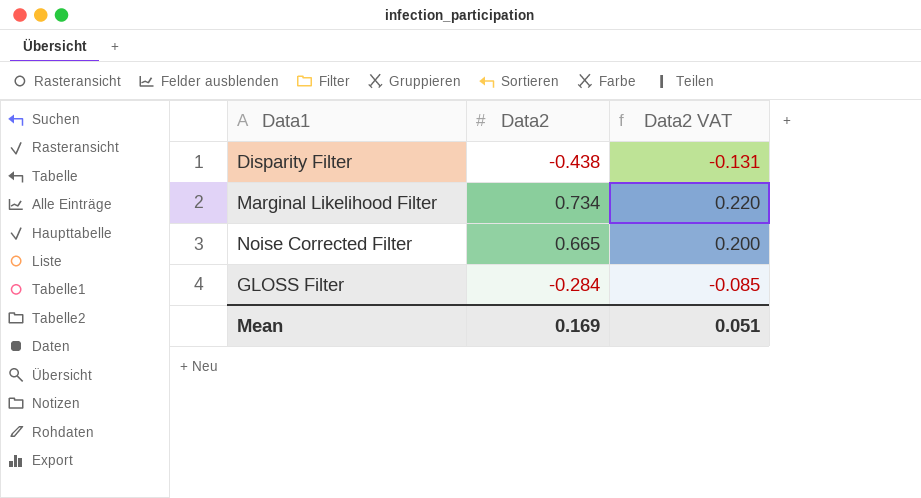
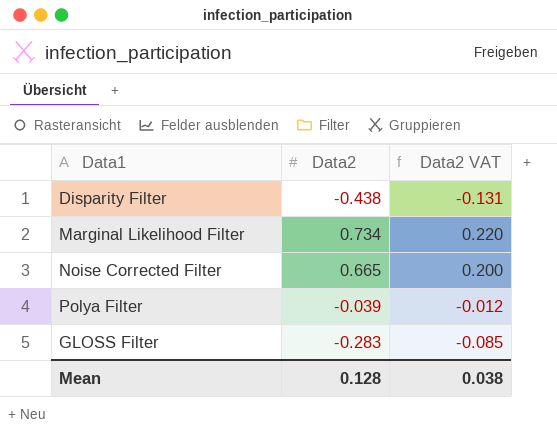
row Polya Filter: none -> -0.039 | -0.012
GLOSS Filter | Data2: -0.284 -> -0.283
Mean | Data2: 0.169 -> 0.128
Mean | Data2 VAT: 0.051 -> 0.038

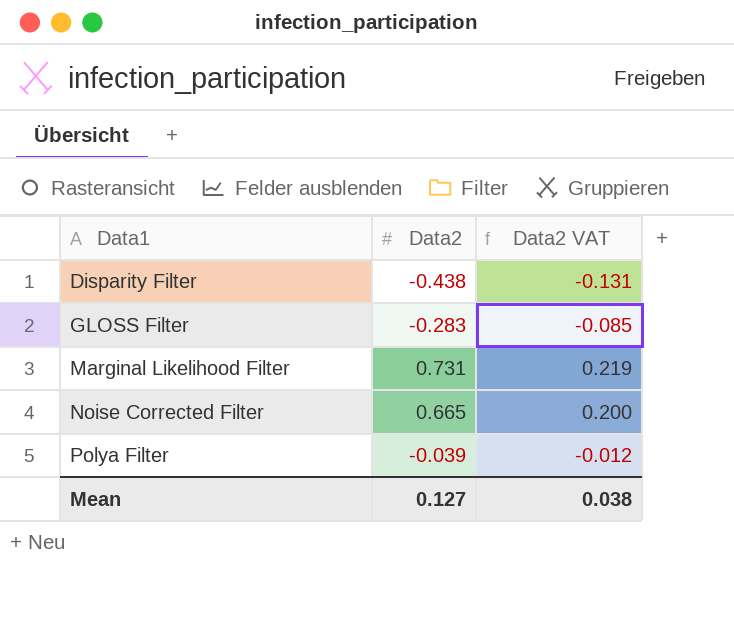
row order: none -> Data1 ascending
Marginal Likelihood Filter | Data2: 0.734 -> 0.731
Marginal Likelihood Filter | Data2 VAT: 0.220 -> 0.219
Mean | Data2: 0.128 -> 0.127

